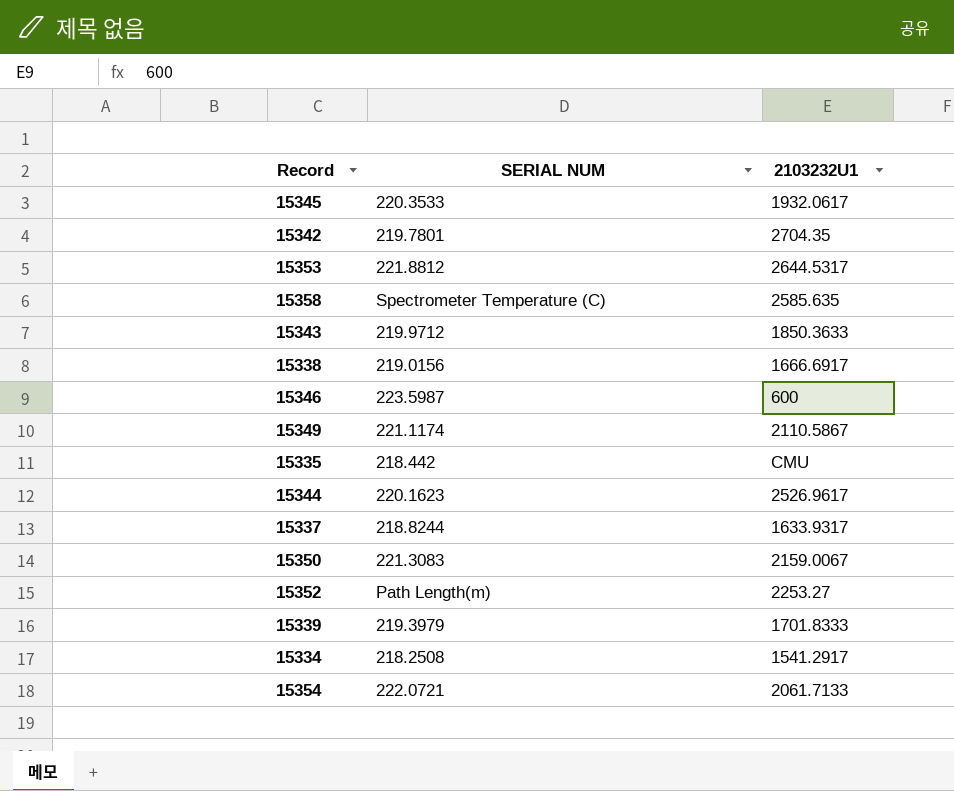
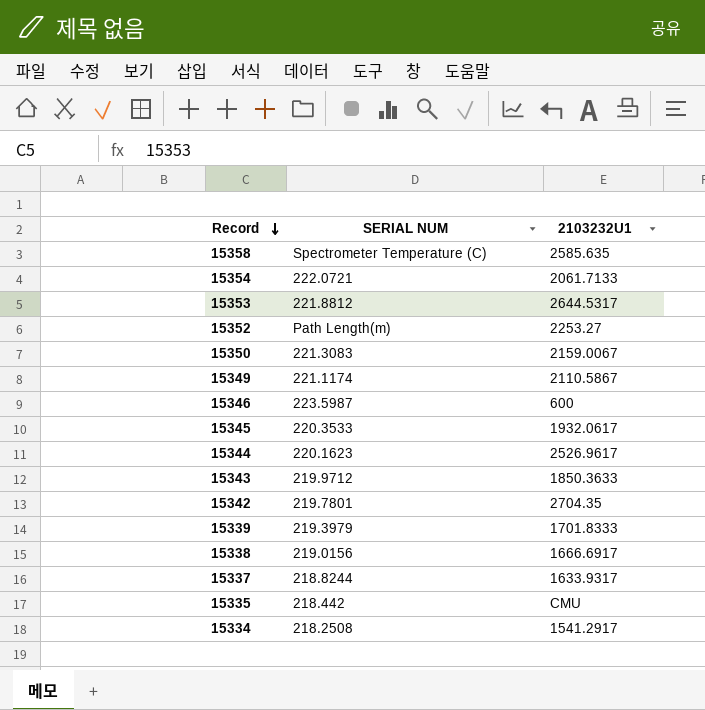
row order: none -> Record descending

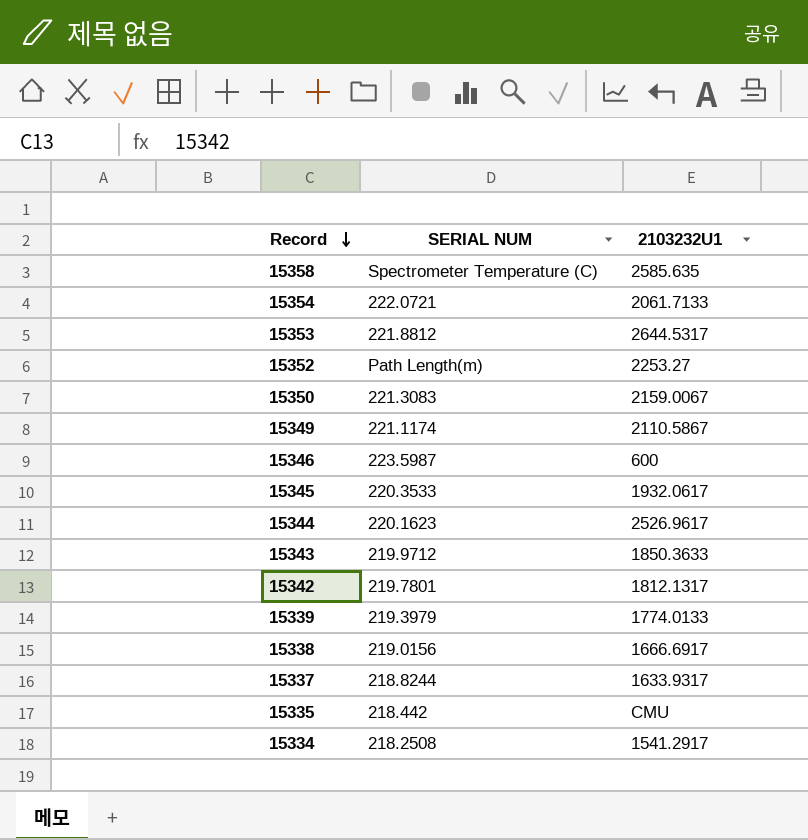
15342 | 2103232U1: 2704.35 -> 1812.1317
15339 | 2103232U1: 1701.8333 -> 1774.0133

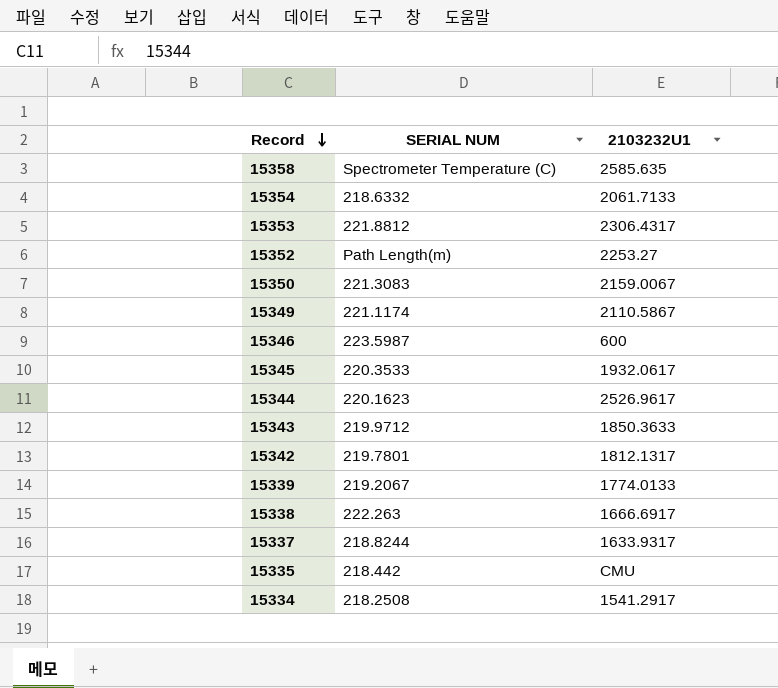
15354 | SERIAL NUM: 222.0721 -> 218.6332
15353 | 2103232U1: 2644.5317 -> 2306.4317
15339 | SERIAL NUM: 219.3979 -> 219.2067
15338 | SERIAL NUM: 219.0156 -> 222.263

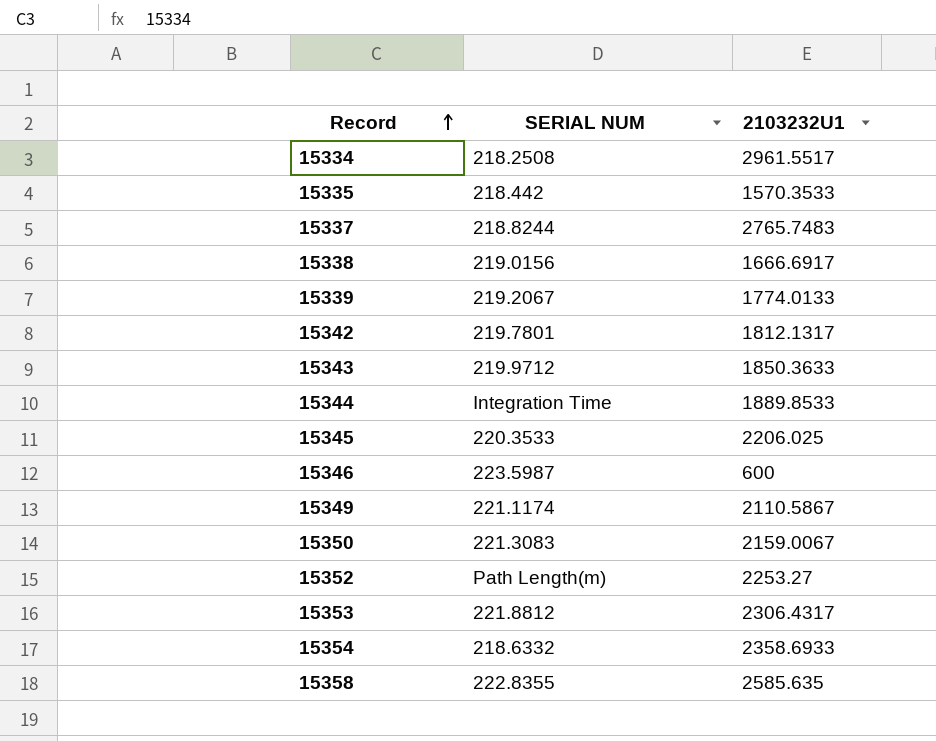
row order: Record descending -> Record ascending
15334 | 2103232U1: 1541.2917 -> 2961.5517
15335 | 2103232U1: CMU -> 1570.3533
15337 | 2103232U1: 1633.9317 -> 2765.7483
15338 | SERIAL NUM: 222.263 -> 219.0156
15344 | SERIAL NUM: 220.1623 -> Integration Time
15344 | 2103232U1: 2526.9617 -> 1889.8533
15345 | 2103232U1: 1932.0617 -> 2206.025
15354 | 2103232U1: 2061.7133 -> 2358.6933
15358 | SERIAL NUM: Spectrometer Temperature (C) -> 222.8355

